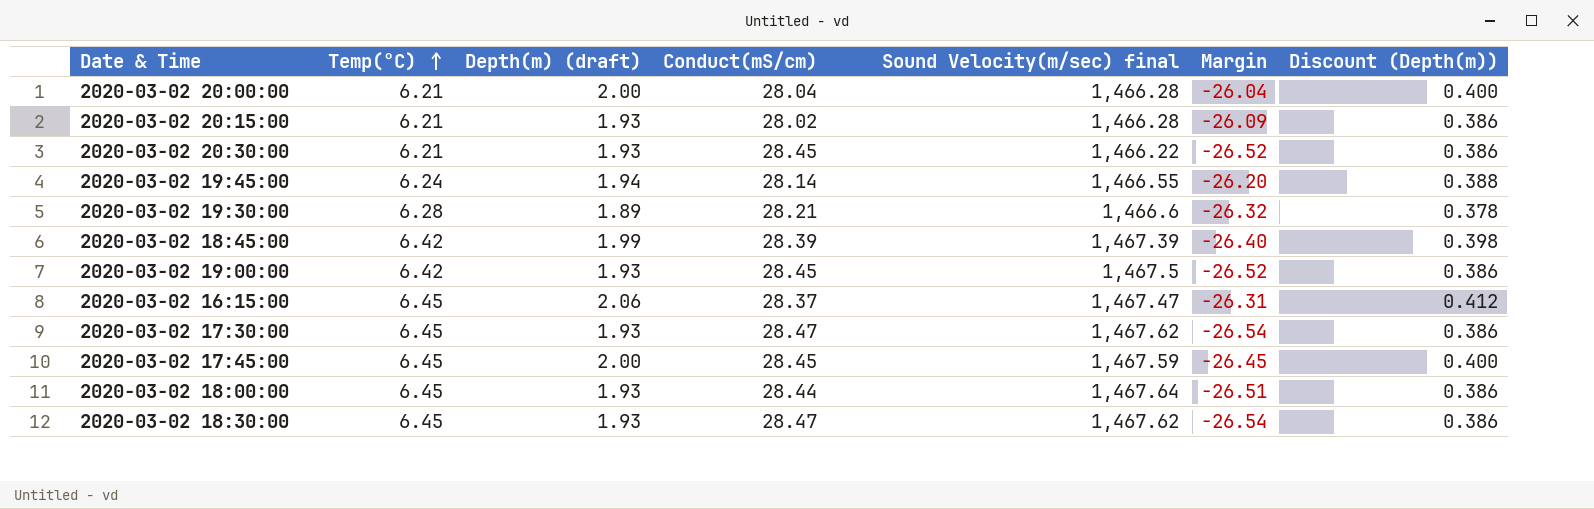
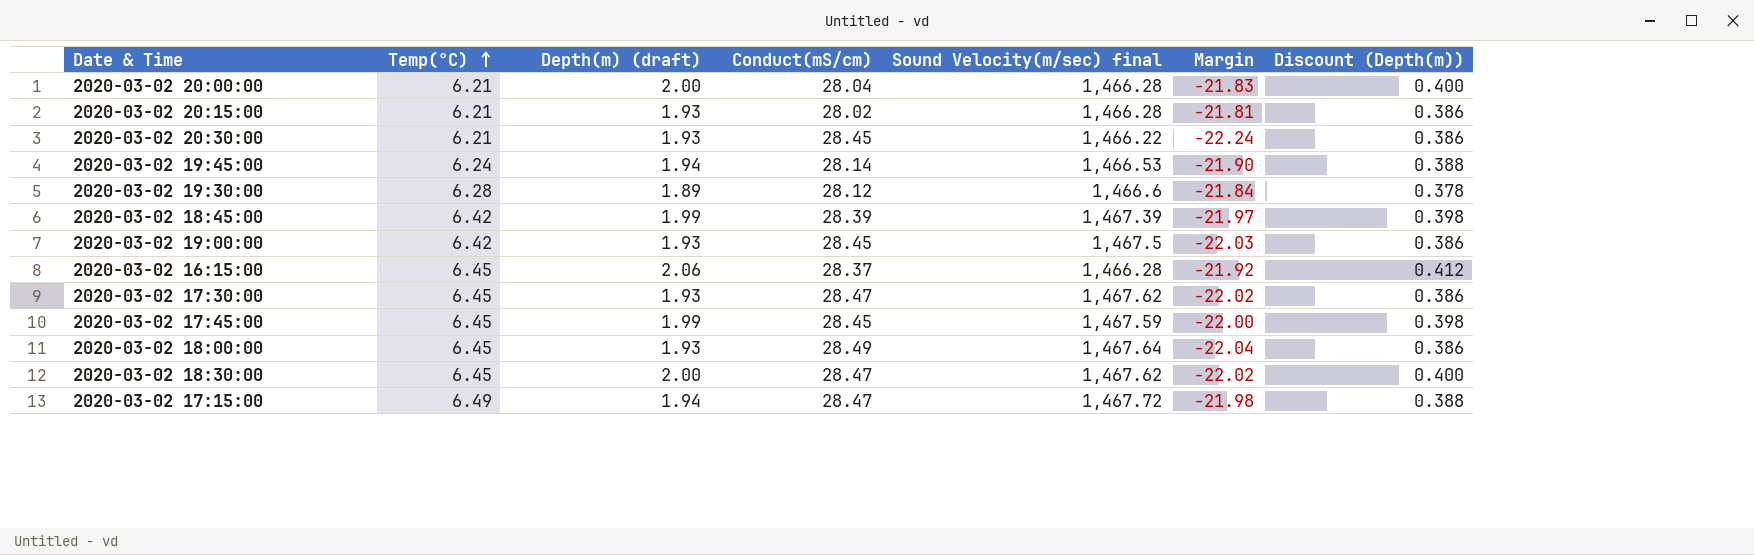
column Margin | formula: [Depth(m) (draft)] - [Conduct(mS/cm)] -> [Temp(°C)] - [Conduct(mS/cm)]
2020-03-02 19:45:00 | Sound Velocity(m/sec) final: 1,466.55 -> 1,466.53
2020-03-02 19:30:00 | Conduct(mS/cm): 28.21 -> 28.12
2020-03-02 16:15:00 | Sound Velocity(m/sec) final: 1,467.47 -> 1,466.28
2020-03-02 17:45:00 | Depth(m) (draft): 2.00 -> 1.99
2020-03-02 17:45:00 | Discount (Depth(m)): 0.400 -> 0.398
2020-03-02 18:00:00 | Conduct(mS/cm): 28.44 -> 28.49
2020-03-02 18:30:00 | Depth(m) (draft): 1.93 -> 2.00
2020-03-02 18:30:00 | Discount (Depth(m)): 0.386 -> 0.400
row 2020-03-02 17:15:00: none -> 6.49 | 1.94 | 28.47 | 1,467.72 | -21.98 | 0.388

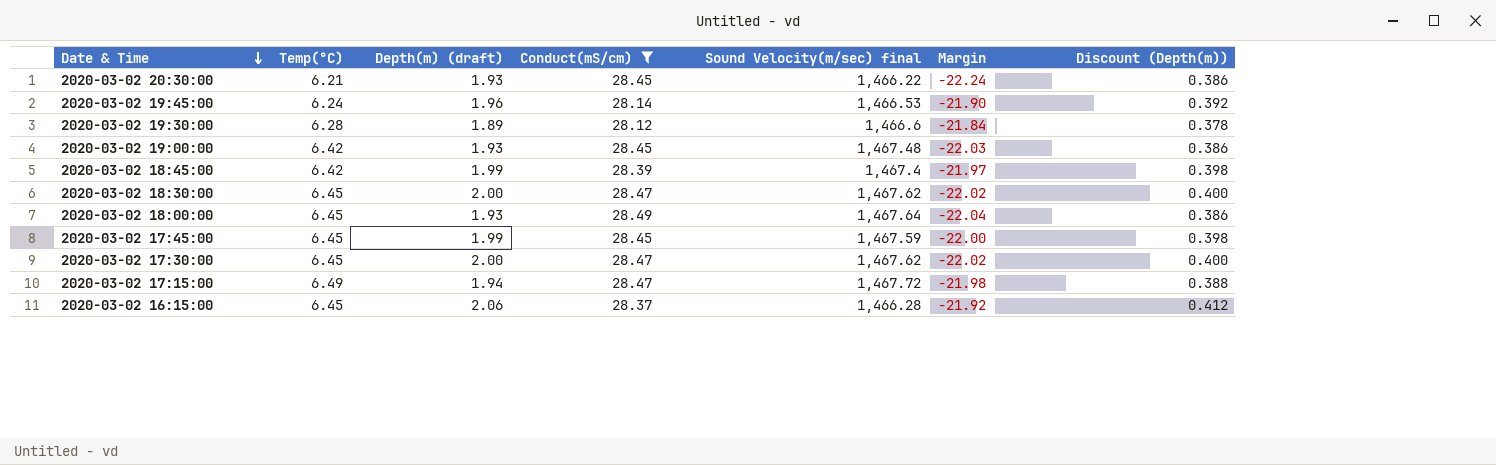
filter: none -> Conduct(mS/cm) >= 28.12
row order: Temp(°C) ascending -> Date & Time descending
2020-03-02 19:45:00 | Depth(m) (draft): 1.94 -> 1.96
2020-03-02 19:45:00 | Discount (Depth(m)): 0.388 -> 0.392
2020-03-02 19:00:00 | Sound Velocity(m/sec) final: 1,467.5 -> 1,467.48
2020-03-02 18:45:00 | Sound Velocity(m/sec) final: 1,467.39 -> 1,467.4
2020-03-02 17:30:00 | Depth(m) (draft): 1.93 -> 2.00
2020-03-02 17:30:00 | Discount (Depth(m)): 0.386 -> 0.400

